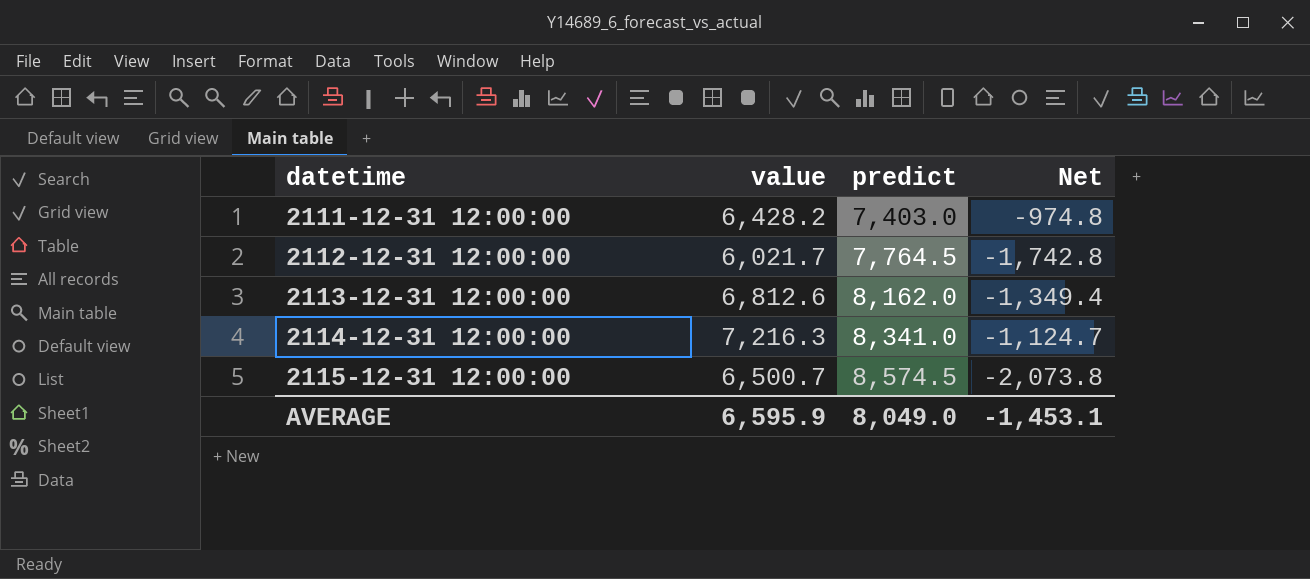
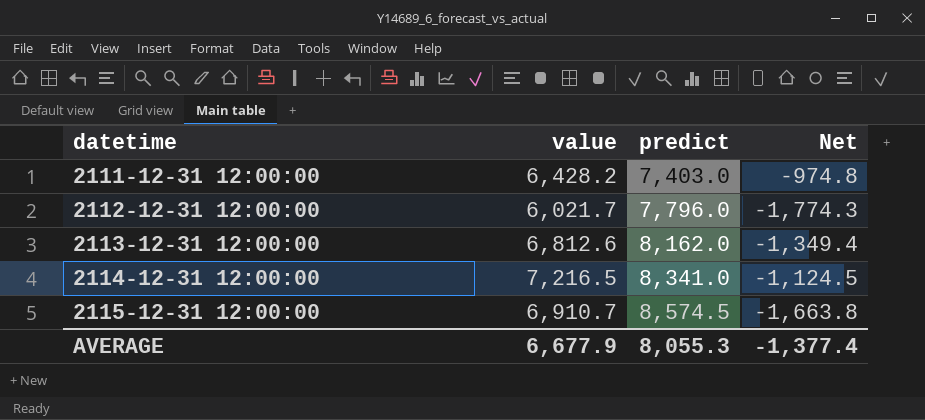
2112-12-31 12:00:00 | predict: 7,764.5 -> 7,796.0
2112-12-31 12:00:00 | Net: -1,742.8 -> -1,774.3
2114-12-31 12:00:00 | value: 7,216.3 -> 7,216.5
2114-12-31 12:00:00 | Net: -1,124.7 -> -1,124.5
2115-12-31 12:00:00 | value: 6,500.7 -> 6,910.7
2115-12-31 12:00:00 | Net: -2,073.8 -> -1,663.8
AVERAGE | value: 6,595.9 -> 6,677.9
AVERAGE | predict: 8,049.0 -> 8,055.3
AVERAGE | Net: -1,453.1 -> -1,377.4

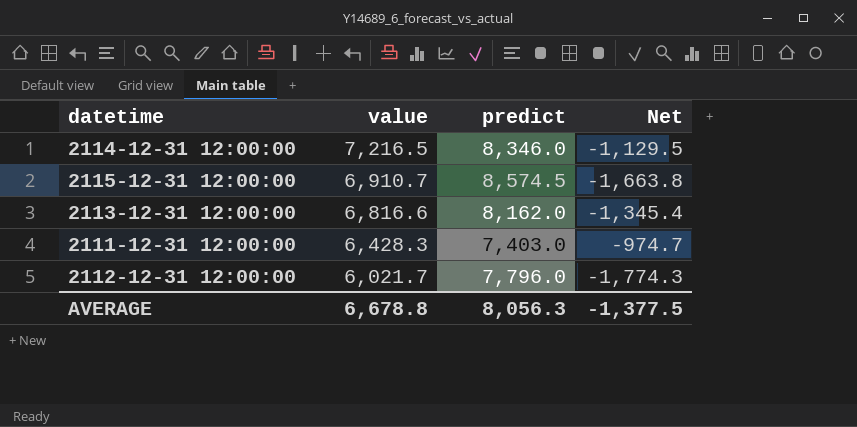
row order: datetime ascending -> value descending
2114-12-31 12:00:00 | predict: 8,341.0 -> 8,346.0
2114-12-31 12:00:00 | Net: -1,124.5 -> -1,129.5
2113-12-31 12:00:00 | value: 6,812.6 -> 6,816.6
2113-12-31 12:00:00 | Net: -1,349.4 -> -1,345.4
2111-12-31 12:00:00 | value: 6,428.2 -> 6,428.3
2111-12-31 12:00:00 | Net: -974.8 -> -974.7
AVERAGE | value: 6,677.9 -> 6,678.8
AVERAGE | predict: 8,055.3 -> 8,056.3
AVERAGE | Net: -1,377.4 -> -1,377.5

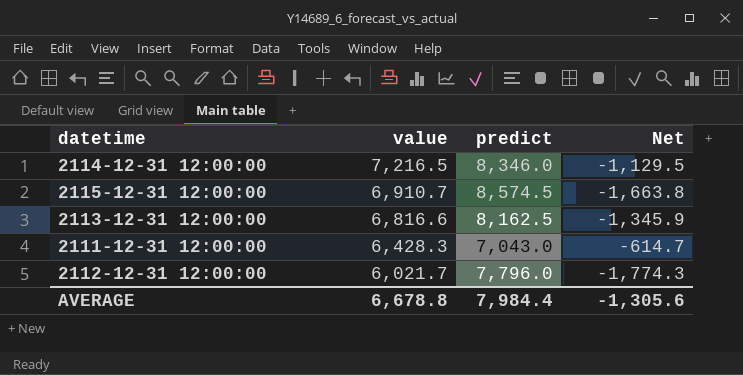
2113-12-31 12:00:00 | predict: 8,162.0 -> 8,162.5
2113-12-31 12:00:00 | Net: -1,345.4 -> -1,345.9
2111-12-31 12:00:00 | predict: 7,403.0 -> 7,043.0
2111-12-31 12:00:00 | Net: -974.7 -> -614.7
AVERAGE | predict: 8,056.3 -> 7,984.4
AVERAGE | Net: -1,377.5 -> -1,305.6

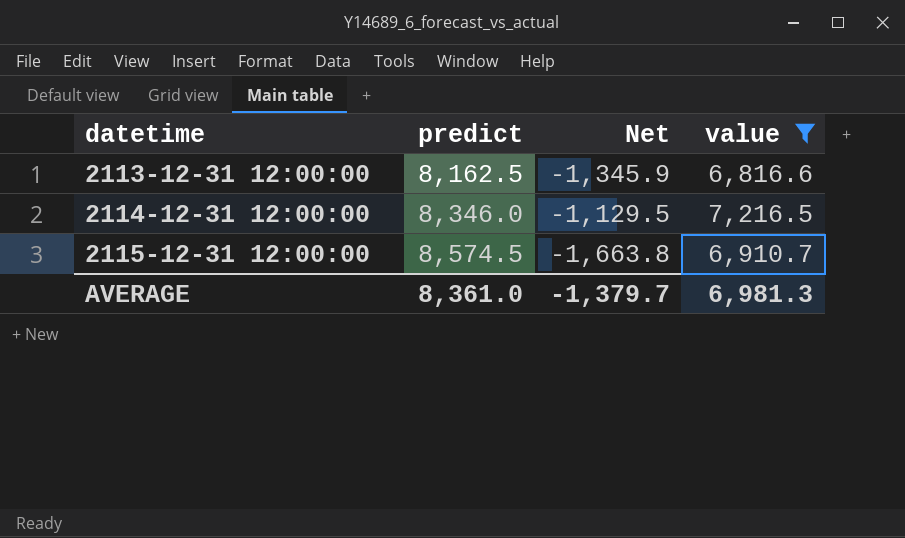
filter: none -> value >= 6,816.6
row order: value descending -> datetime ascending
column value | position: 2 -> 4
AVERAGE | predict: 7,984.4 -> 8,361.0
AVERAGE | Net: -1,305.6 -> -1,379.7
AVERAGE | value: 6,678.8 -> 6,981.3

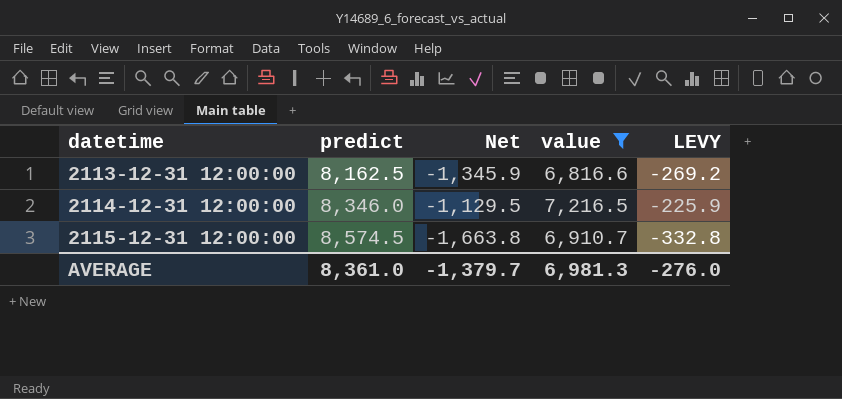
column LEVY | formula: none -> [Net] * 0.2

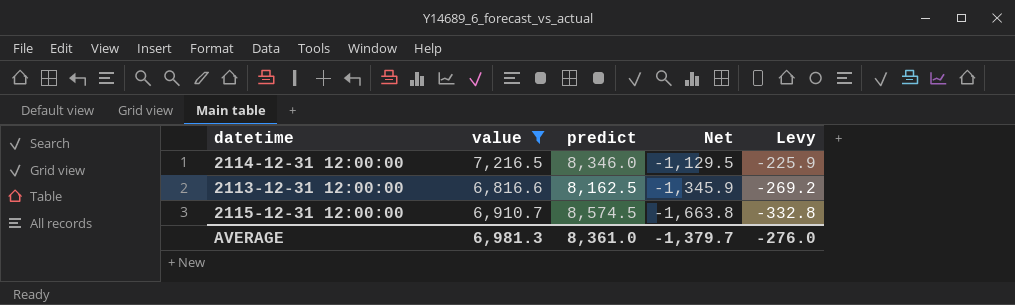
row order: datetime ascending -> Net descending
column value | position: 4 -> 2
column name: LEVY -> Levy

